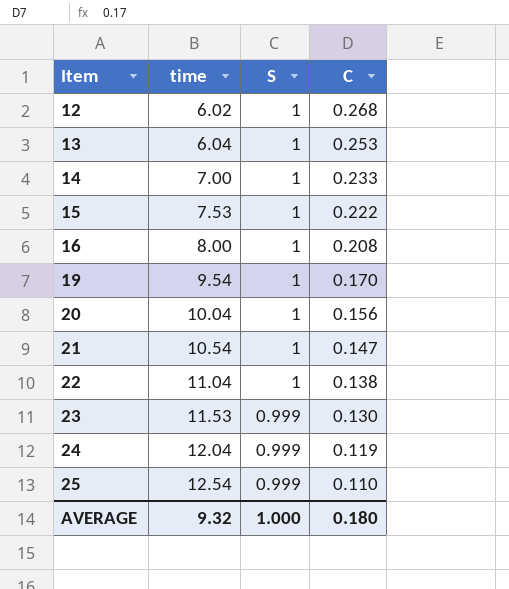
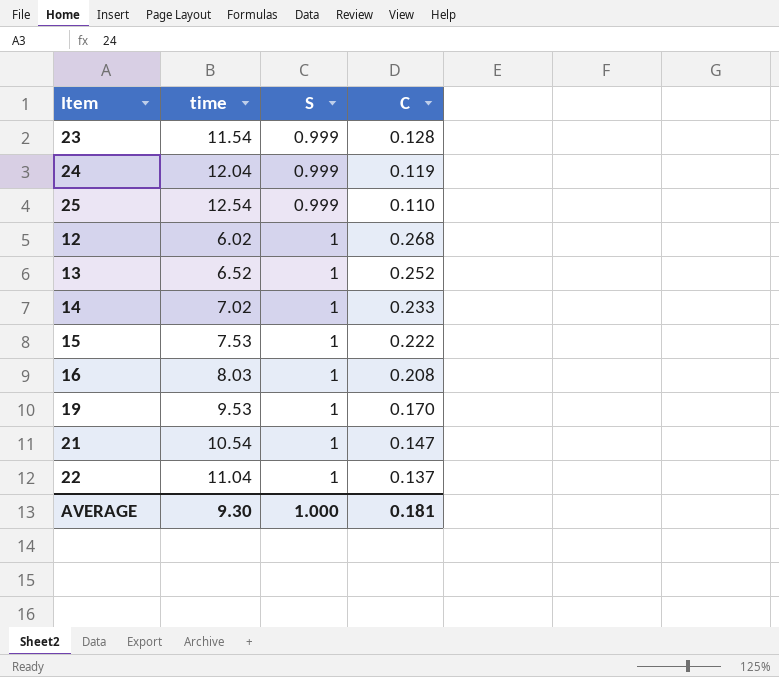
row order: Item ascending -> S ascending
row 20: 10.04 | 1 | 0.156 -> none
23 | time: 11.53 -> 11.54
23 | C: 0.130 -> 0.128
13 | time: 6.04 -> 6.52
13 | C: 0.253 -> 0.252
14 | time: 7.00 -> 7.02
16 | time: 8.00 -> 8.03
19 | time: 9.54 -> 9.53
22 | C: 0.138 -> 0.137
AVERAGE | time: 9.32 -> 9.30
AVERAGE | C: 0.180 -> 0.181

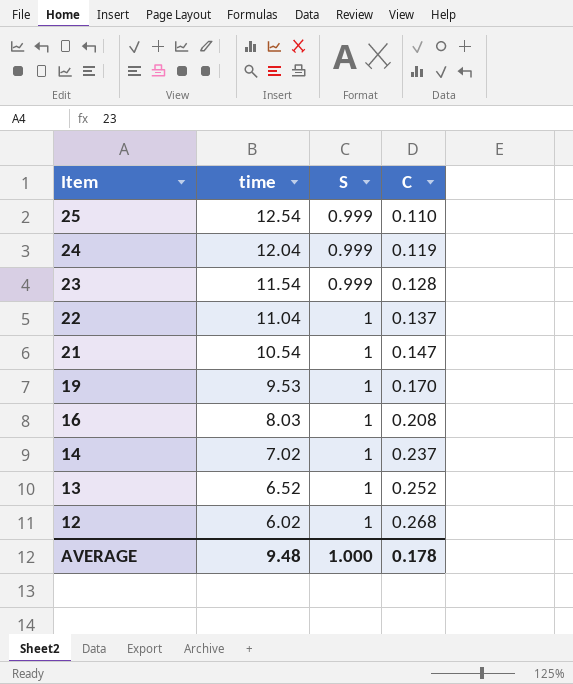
row order: S ascending -> Item descending
row 15: 7.53 | 1 | 0.222 -> none
14 | C: 0.233 -> 0.237
AVERAGE | time: 9.30 -> 9.48
AVERAGE | C: 0.181 -> 0.178

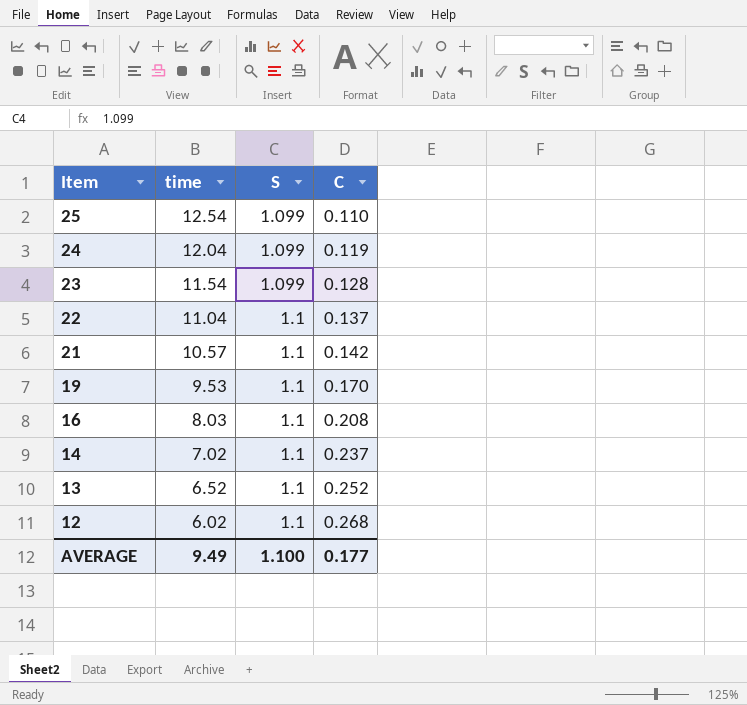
25 | S: 0.999 -> 1.099
24 | S: 0.999 -> 1.099
23 | S: 0.999 -> 1.099
22 | S: 1 -> 1.1
21 | time: 10.54 -> 10.57
21 | S: 1 -> 1.1
21 | C: 0.147 -> 0.142
19 | S: 1 -> 1.1
16 | S: 1 -> 1.1
14 | S: 1 -> 1.1
13 | S: 1 -> 1.1
12 | S: 1 -> 1.1
AVERAGE | time: 9.48 -> 9.49
AVERAGE | S: 1.000 -> 1.100
AVERAGE | C: 0.178 -> 0.177

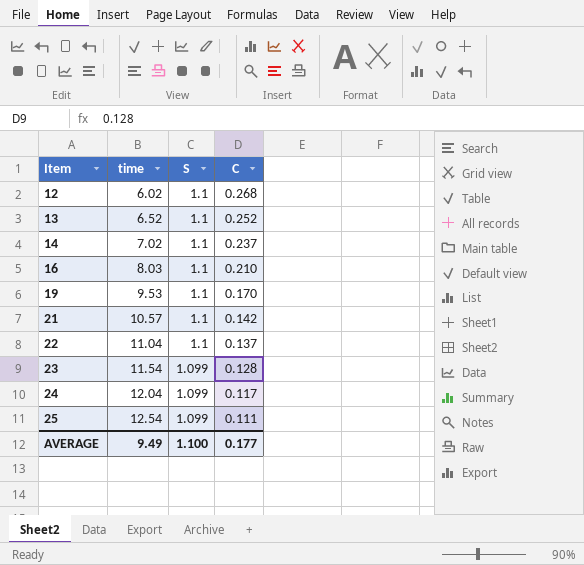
row order: Item descending -> Item ascending
16 | C: 0.208 -> 0.210
24 | C: 0.119 -> 0.117
25 | C: 0.110 -> 0.111

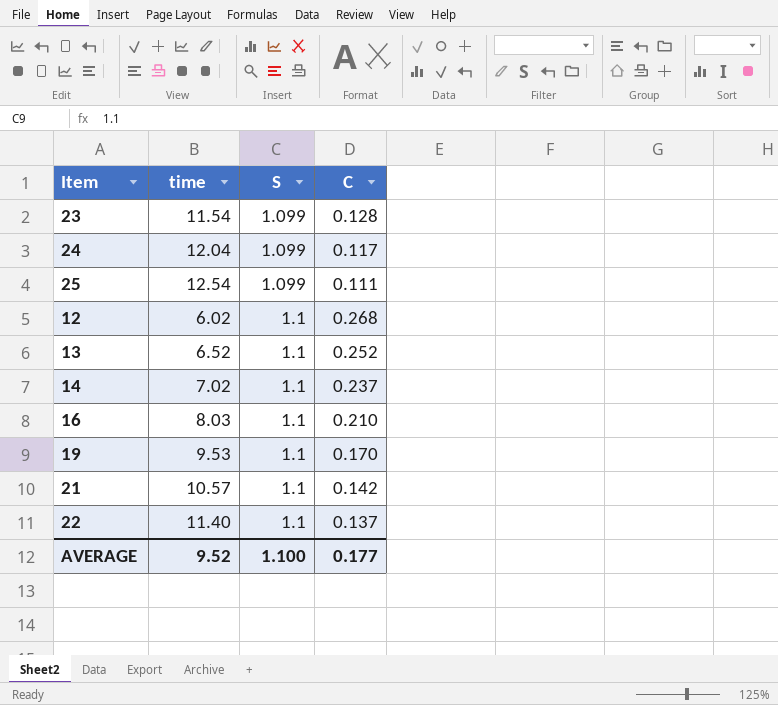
row order: Item ascending -> S ascending
22 | time: 11.04 -> 11.40
AVERAGE | time: 9.49 -> 9.52

